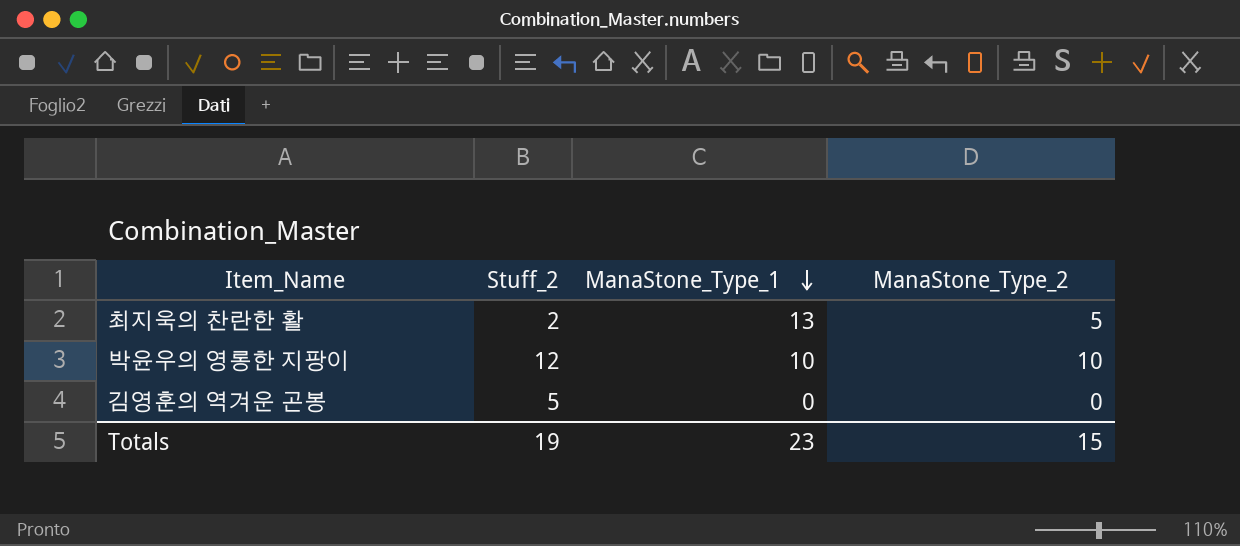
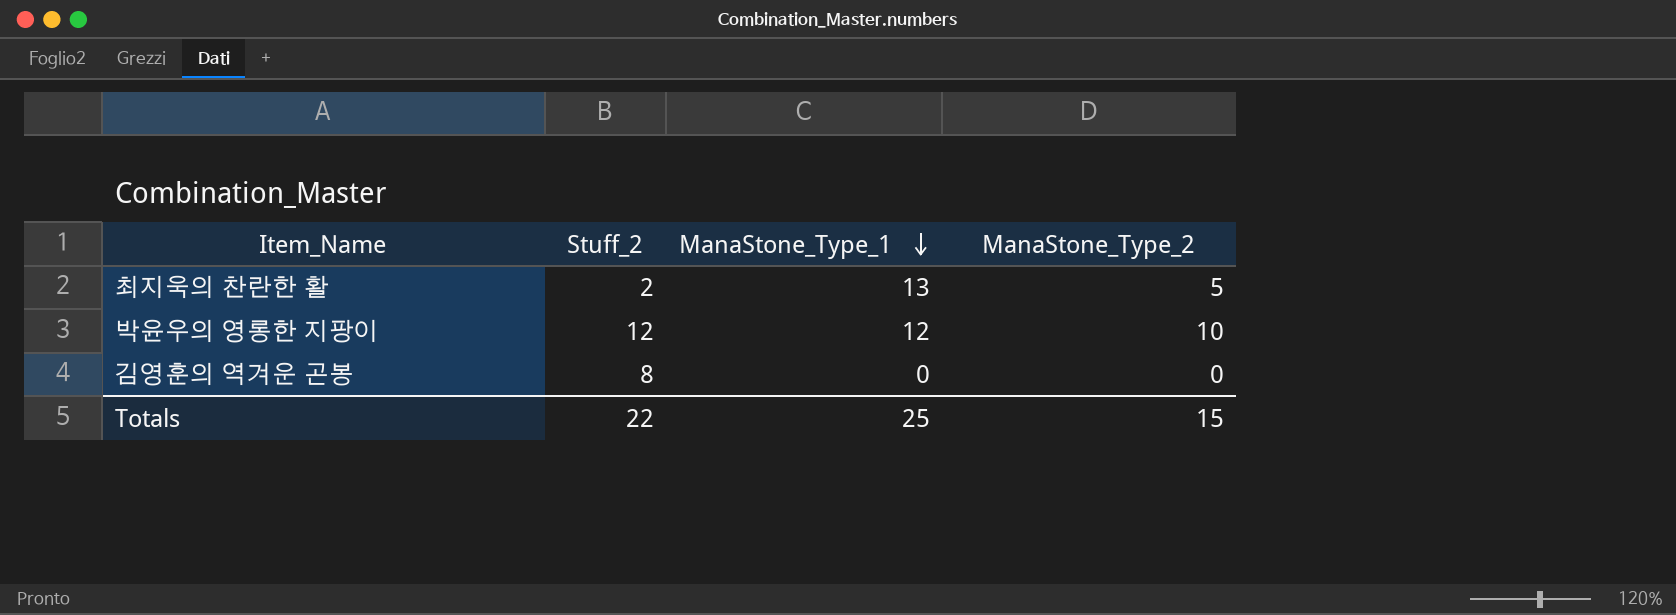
박윤우의 영롱한 지팡이 | ManaStone_Type_1: 10 -> 12
김영훈의 역겨운 곤봉 | Stuff_2: 5 -> 8
Totals | Stuff_2: 19 -> 22
Totals | ManaStone_Type_1: 23 -> 25

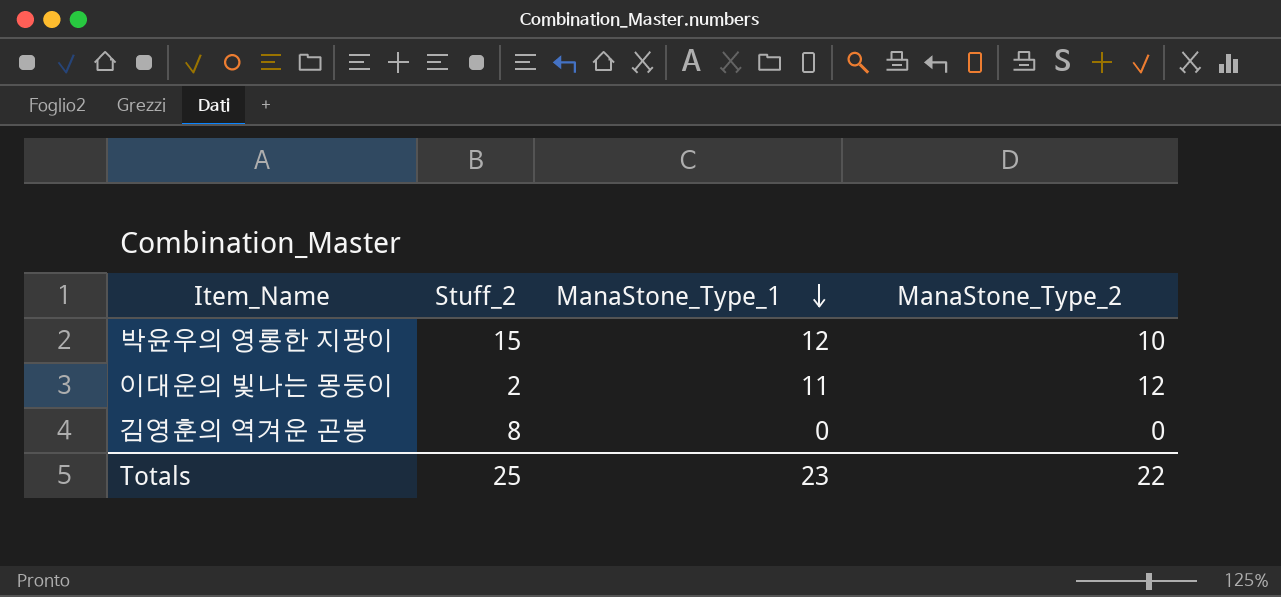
row 최지욱의 찬란한 활: 2 | 13 | 5 -> none
박윤우의 영롱한 지팡이 | Stuff_2: 12 -> 15
row 이대운의 빛나는 몽둥이: none -> 2 | 11 | 12
Totals | Stuff_2: 22 -> 25
Totals | ManaStone_Type_1: 25 -> 23
Totals | ManaStone_Type_2: 15 -> 22

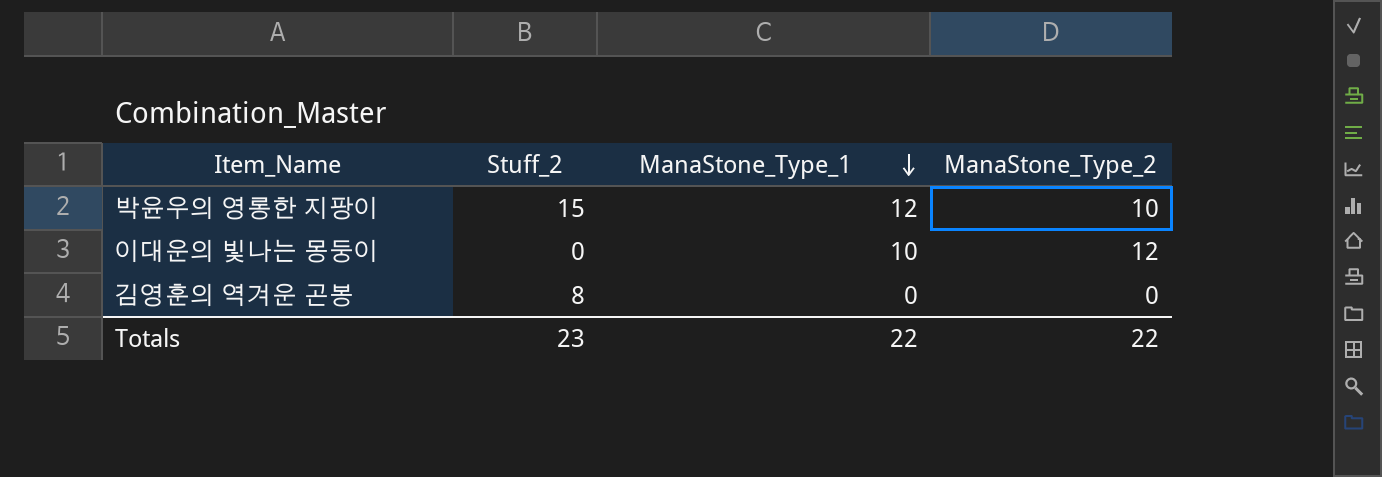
이대운의 빛나는 몽둥이 | Stuff_2: 2 -> 0
이대운의 빛나는 몽둥이 | ManaStone_Type_1: 11 -> 10
Totals | Stuff_2: 25 -> 23
Totals | ManaStone_Type_1: 23 -> 22

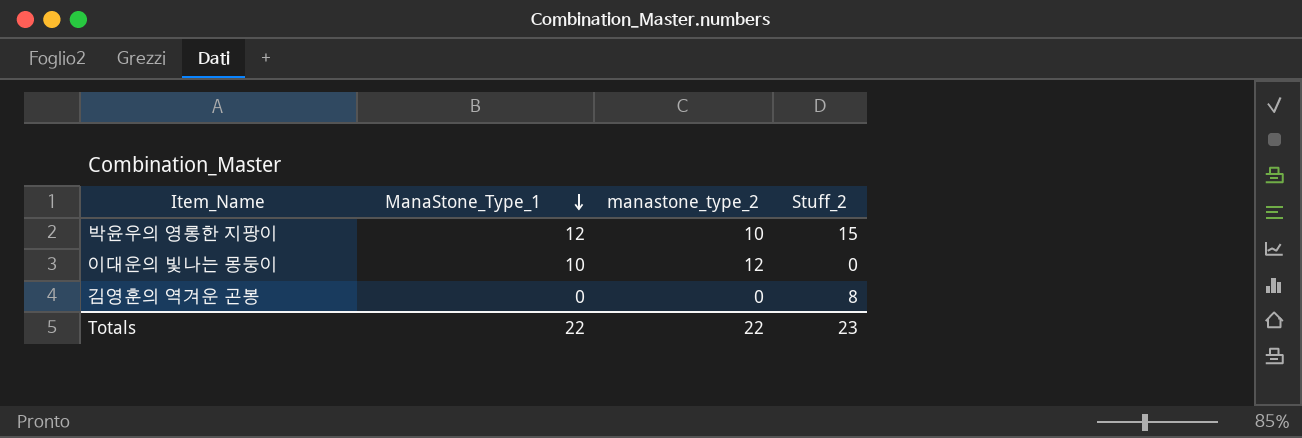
column name: ManaStone_Type_2 -> manastone_type_2
column Stuff_2 | position: 2 -> 4

